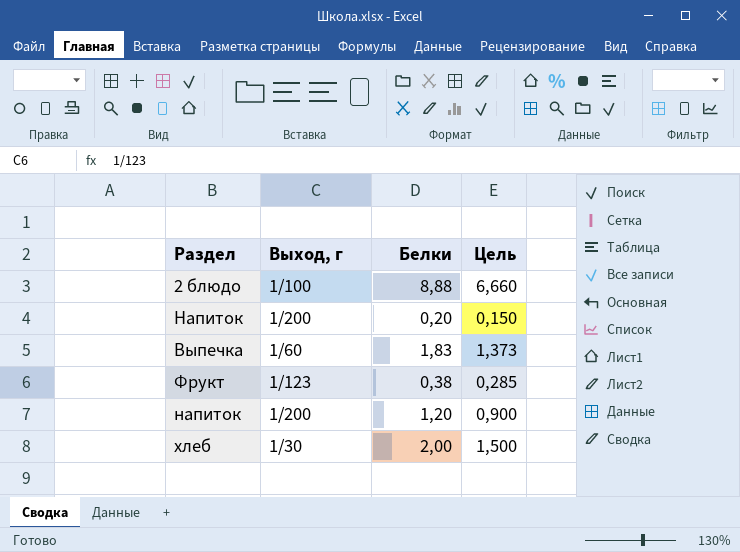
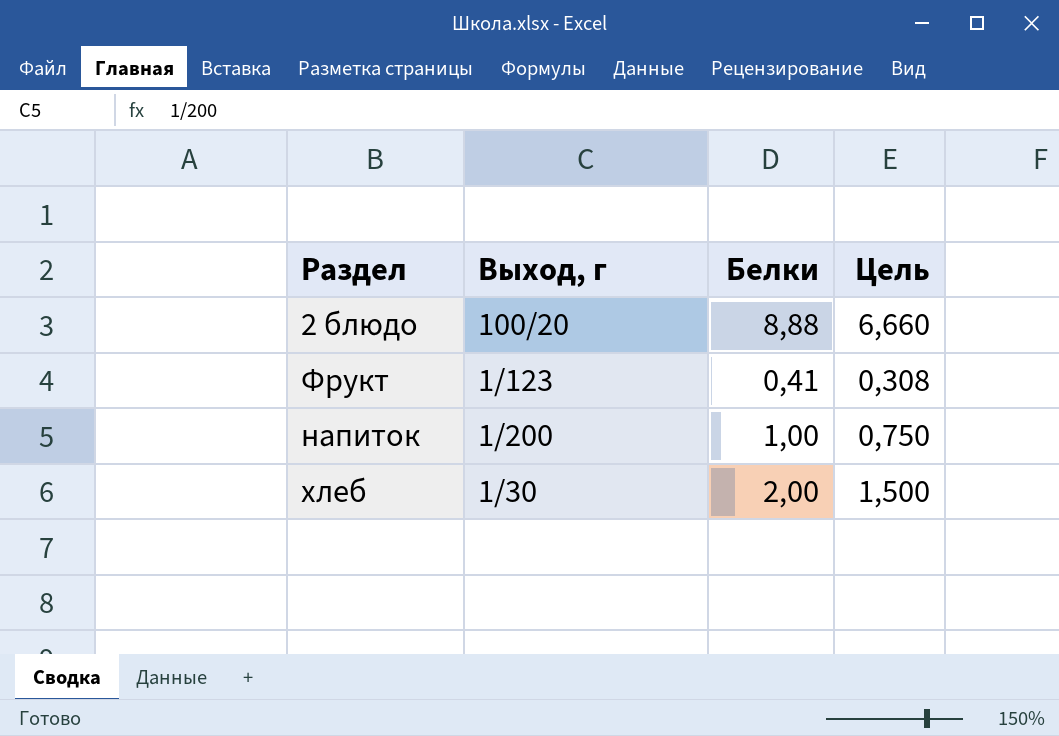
row Напиток: 1/200 | 0,20 | 0,150 -> none
row Выпечка: 1/60 | 1,83 | 1,373 -> none
2 блюдо | Выход, г: 1/100 -> 100/20
Фрукт | Белки: 0,38 -> 0,41
Фрукт | Цель: 0,285 -> 0,308
напиток | Белки: 1,20 -> 1,00
напиток | Цель: 0,900 -> 0,750

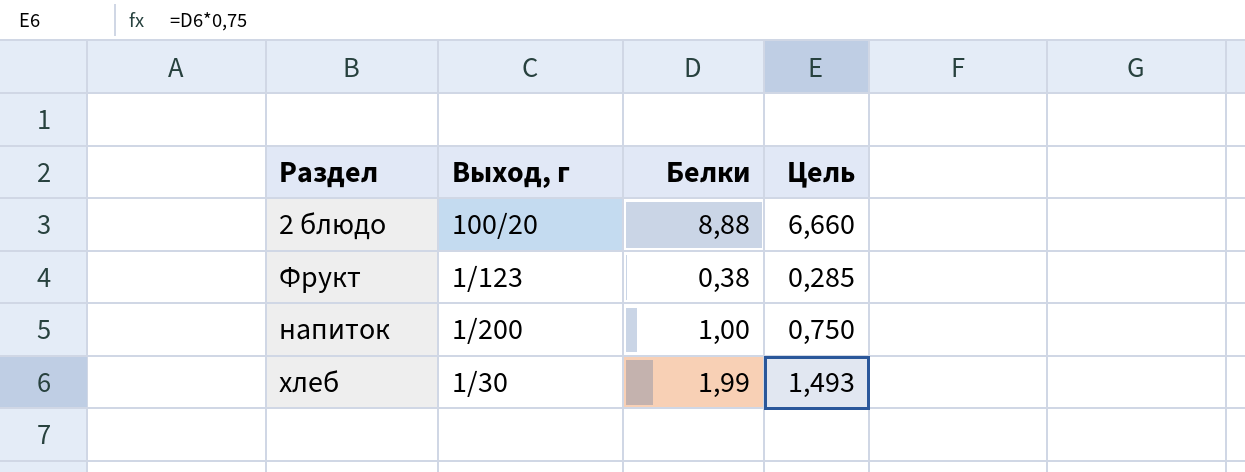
Фрукт | Белки: 0,41 -> 0,38
Фрукт | Цель: 0,308 -> 0,285
хлеб | Белки: 2,00 -> 1,99
хлеб | Цель: 1,500 -> 1,493

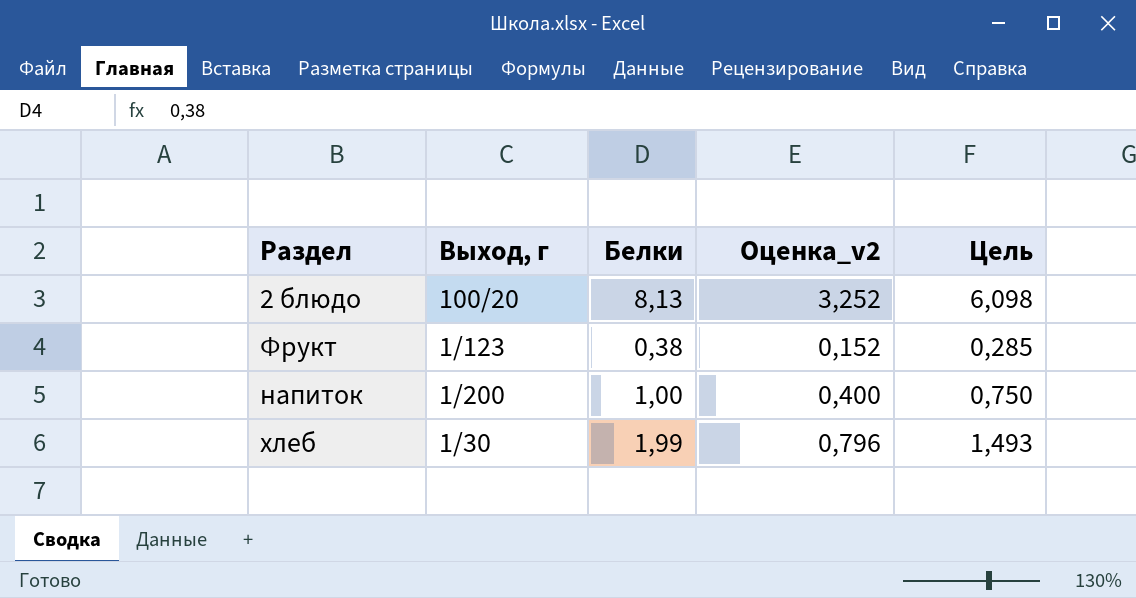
column Оценка_v2 | formula: none -> [Белки] * 0,4
2 блюдо | Белки: 8,88 -> 8,13
2 блюдо | Цель: 6,660 -> 6,098

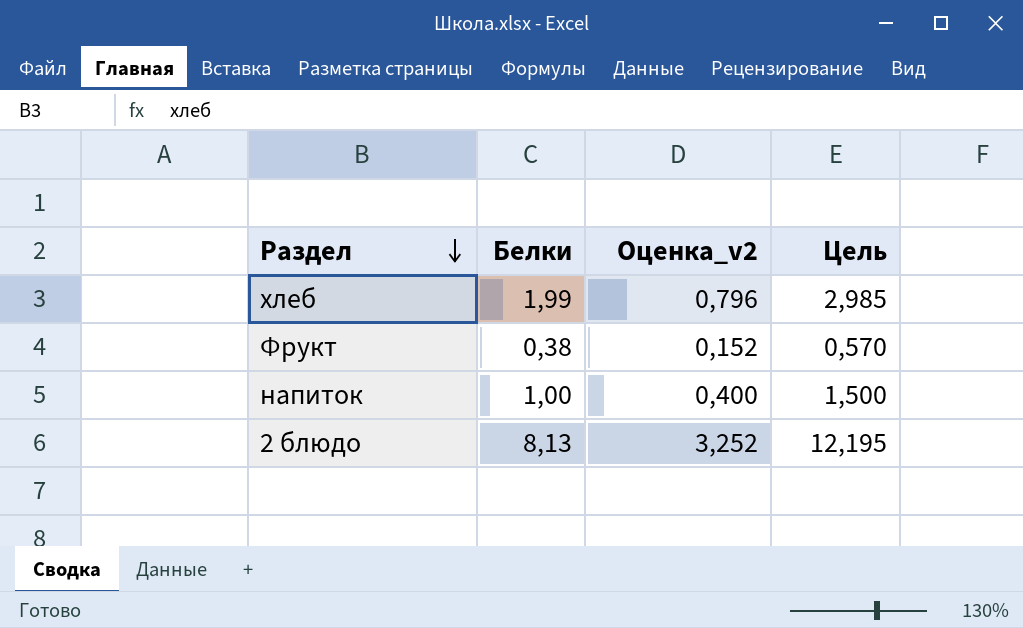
row order: none -> Раздел descending
column Выход, г | position: 2 -> none
column Цель | formula: [Белки] * 0,75 -> [Белки] * 1,5

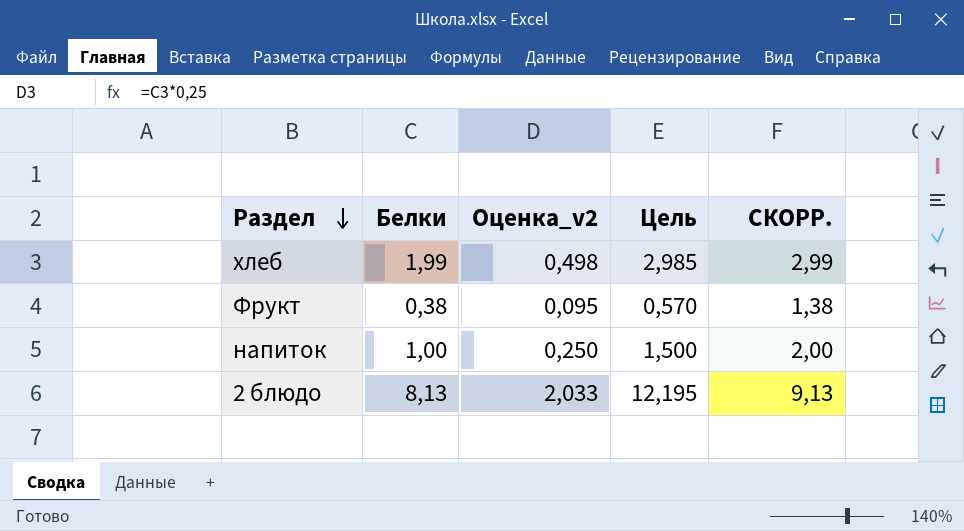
column Оценка_v2 | formula: [Белки] * 0,4 -> [Белки] * 0,25
column СКОРР. | formula: none -> [Белки] + 1

